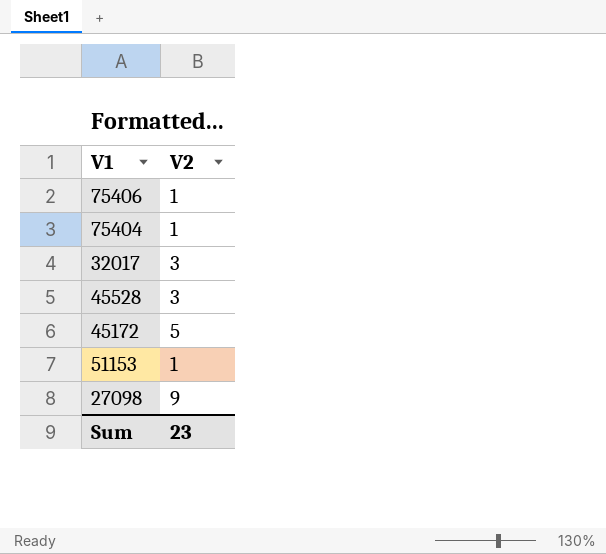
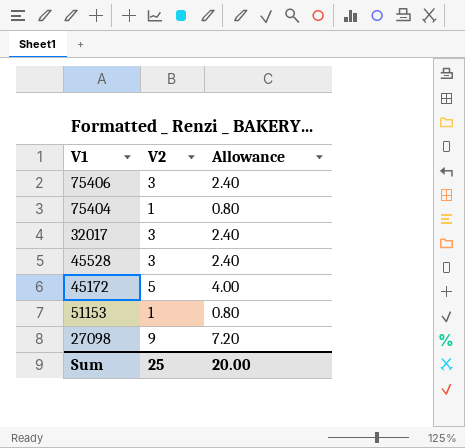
column Allowance | formula: none -> [V2] * 0.8
75406 | V2: 1 -> 3
Sum | V2: 23 -> 25

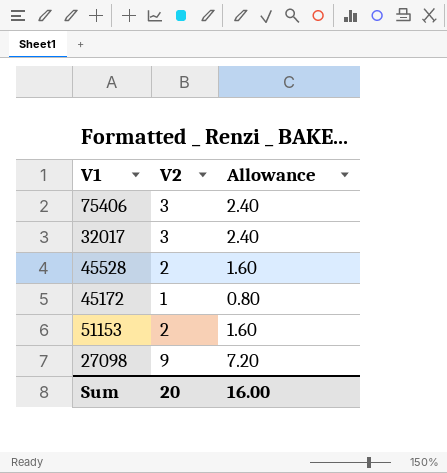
row 75404: 1 | 0.80 -> none
45528 | V2: 3 -> 2
45528 | Allowance: 2.40 -> 1.60
45172 | V2: 5 -> 1
45172 | Allowance: 4.00 -> 0.80
51153 | V2: 1 -> 2
51153 | Allowance: 0.80 -> 1.60
Sum | V2: 25 -> 20
Sum | Allowance: 20.00 -> 16.00

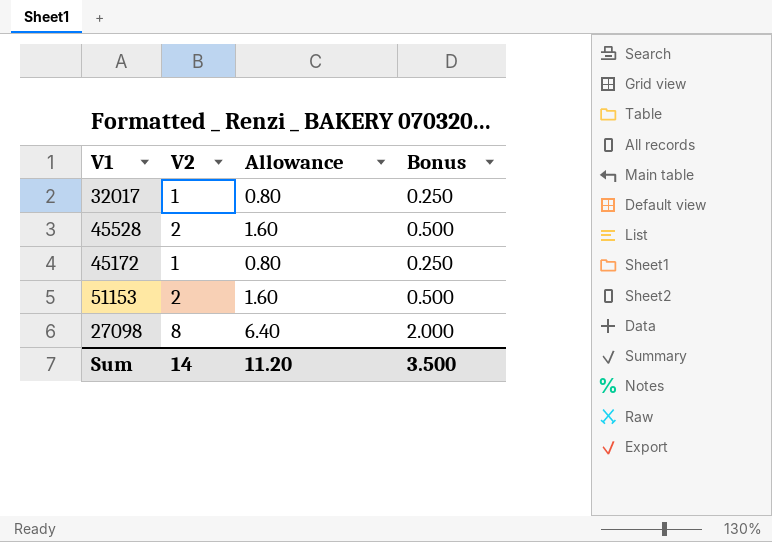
column Bonus | formula: none -> [V2] * 0.25
row 75406: 3 | 2.40 -> none
32017 | V2: 3 -> 1
32017 | Allowance: 2.40 -> 0.80
27098 | V2: 9 -> 8
27098 | Allowance: 7.20 -> 6.40
Sum | V2: 20 -> 14
Sum | Allowance: 16.00 -> 11.20

